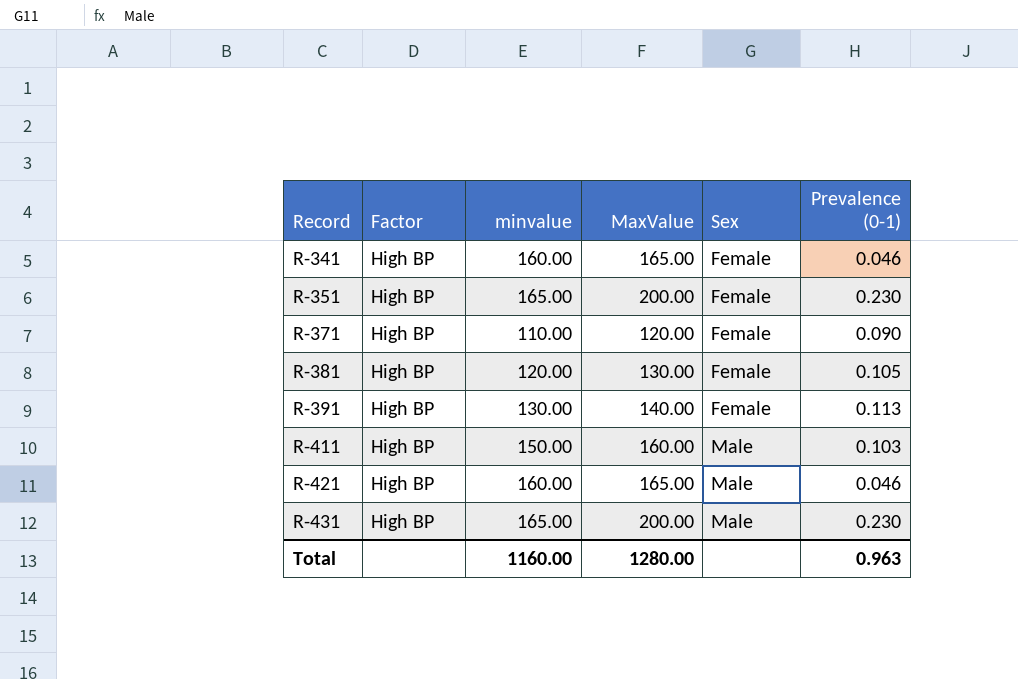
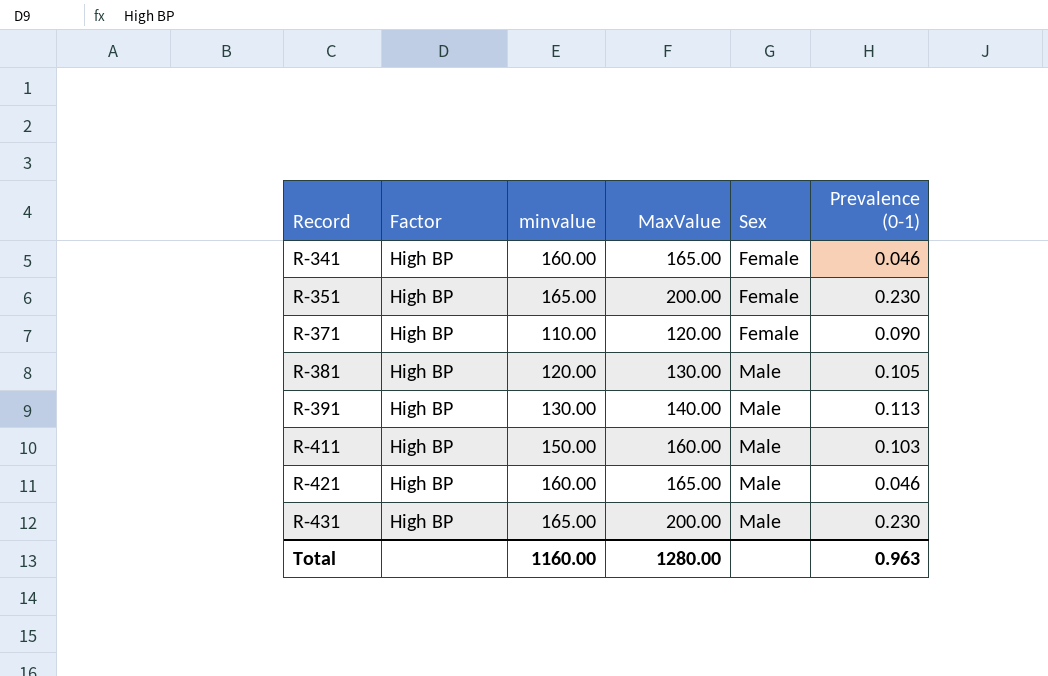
R-381 | Sex: Female -> Male
R-391 | Sex: Female -> Male

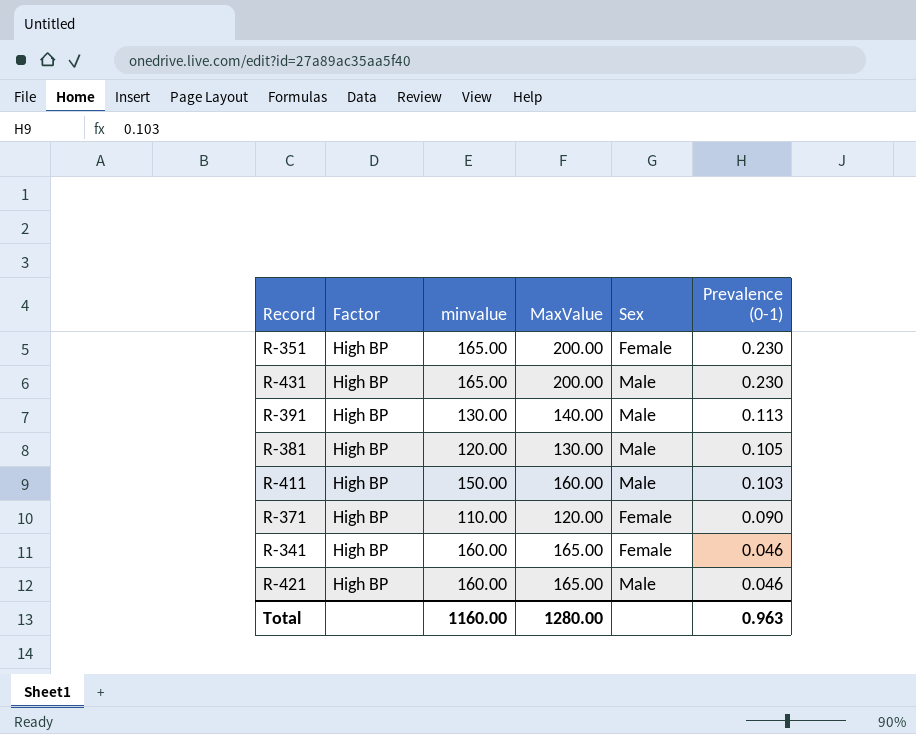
row order: Record ascending -> Prevalence (0-1) descending

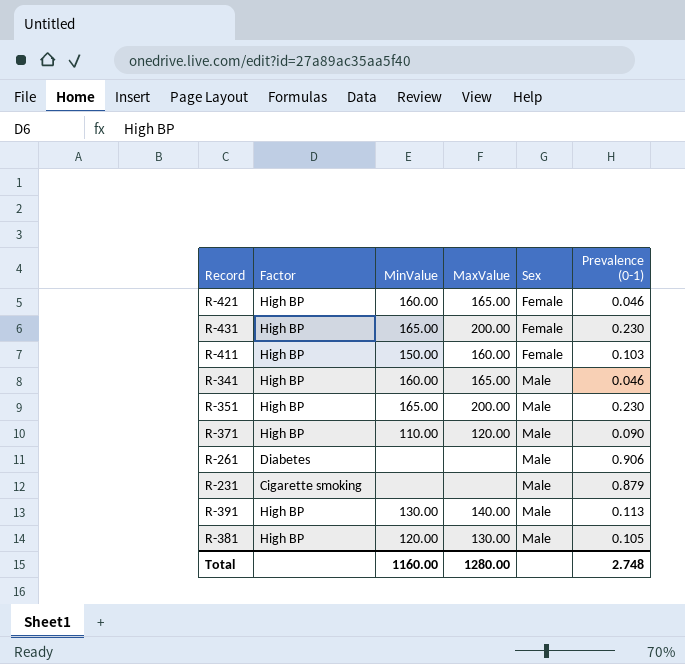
row order: Prevalence (0-1) descending -> Sex ascending
column name: minvalue -> MinValue
R-421 | Sex: Male -> Female
R-431 | Sex: Male -> Female
R-411 | Sex: Male -> Female
R-341 | Sex: Female -> Male
R-351 | Sex: Female -> Male
R-371 | Sex: Female -> Male
row R-261: none -> Diabetes | none | none | Male | 0.906
row R-231: none -> Cigarette smoking | none | none | Male | 0.879
Total | Prevalence (0-1): 0.963 -> 2.748

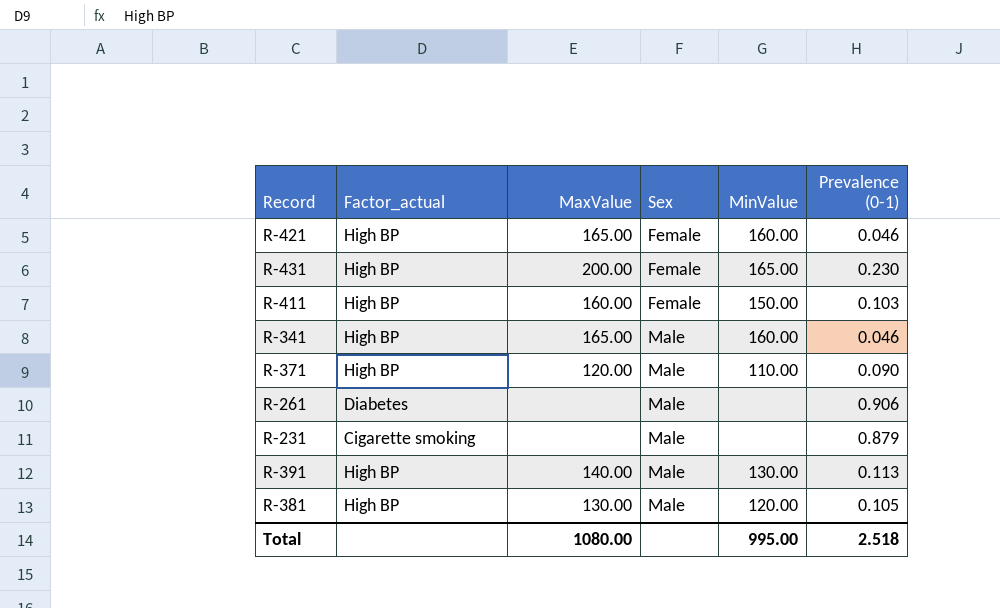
column name: Factor -> Factor_actual
column MinValue | position: 3 -> 5
row R-351: High BP | 165.00 | 200.00 | Male | 0.230 -> none
Total | MaxValue: 1280.00 -> 1080.00
Total | MinValue: 1160.00 -> 995.00
Total | Prevalence (0-1): 2.748 -> 2.518

